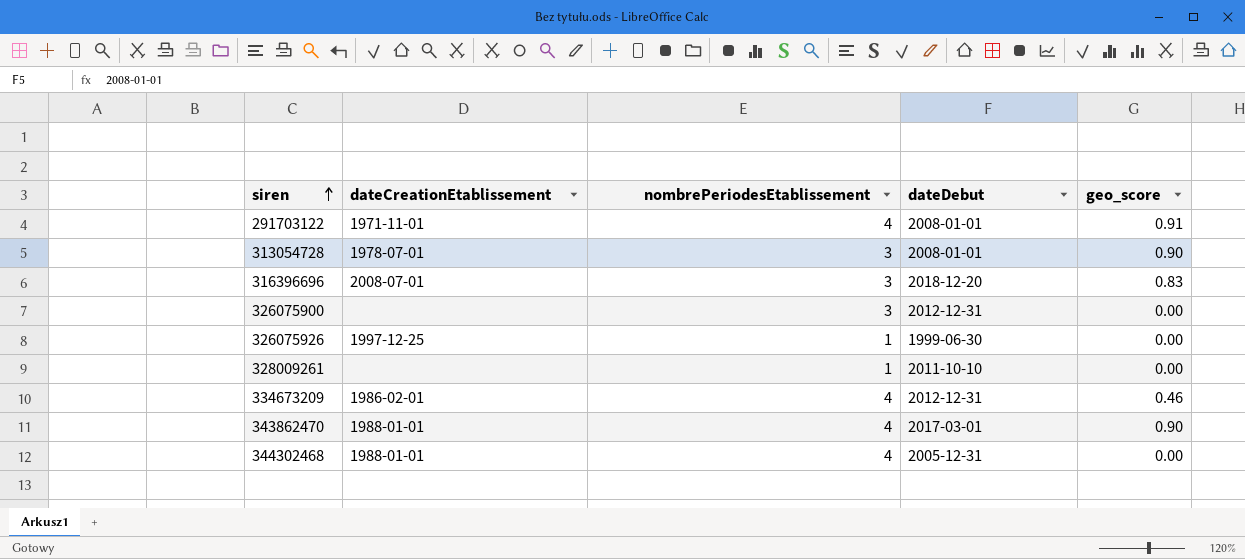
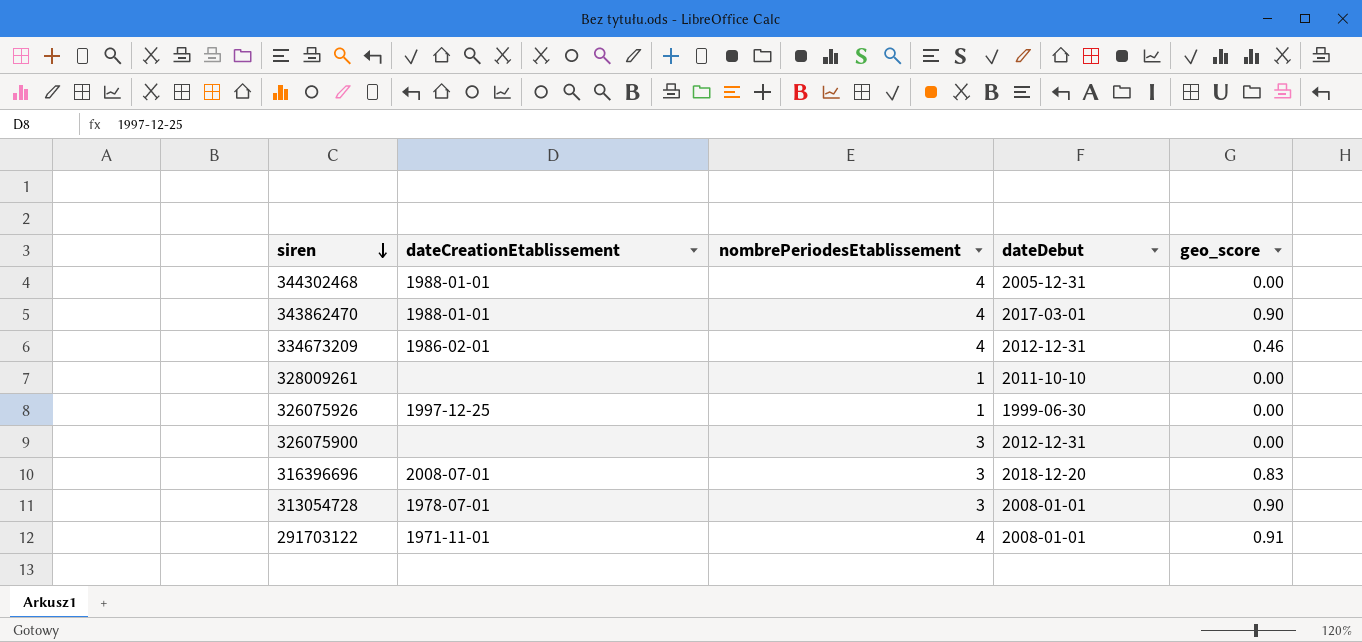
row order: siren ascending -> siren descending

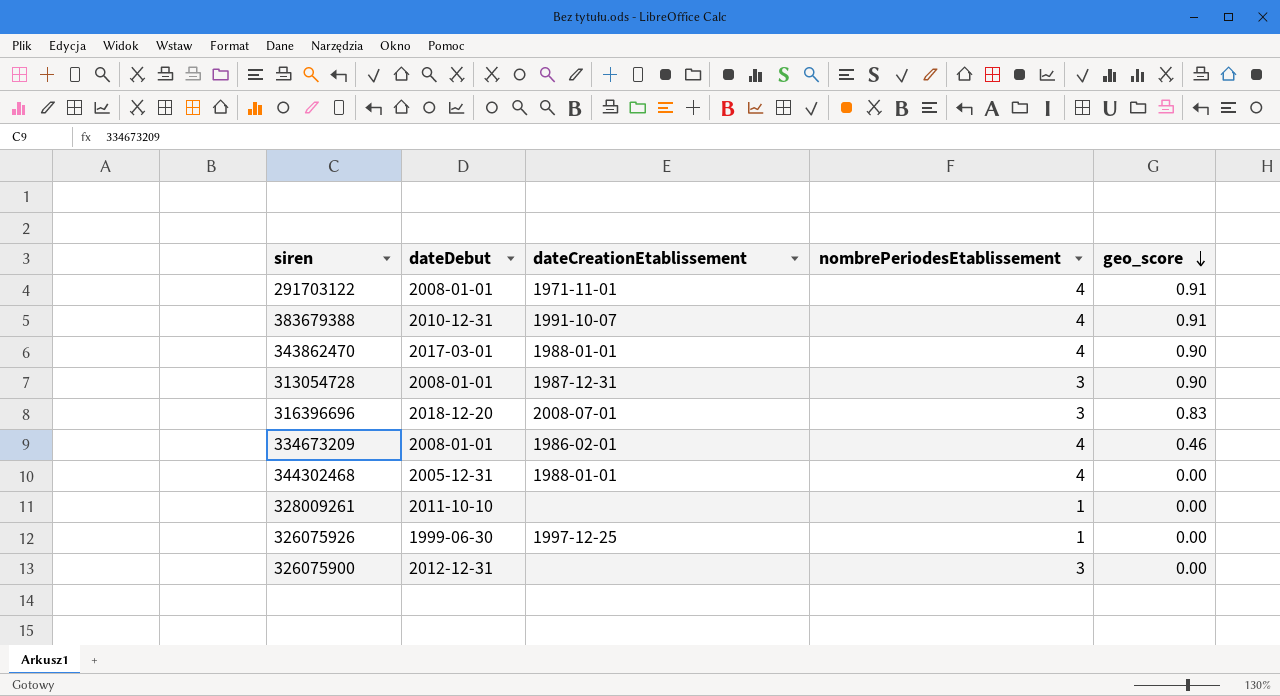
row order: siren descending -> geo_score descending
column dateDebut | position: 4 -> 2
row 383679388: none -> 2010-12-31 | 1991-10-07 | 4 | 0.91
313054728 | dateCreationEtablissement: 1978-07-01 -> 1987-12-31
334673209 | dateDebut: 2012-12-31 -> 2008-01-01

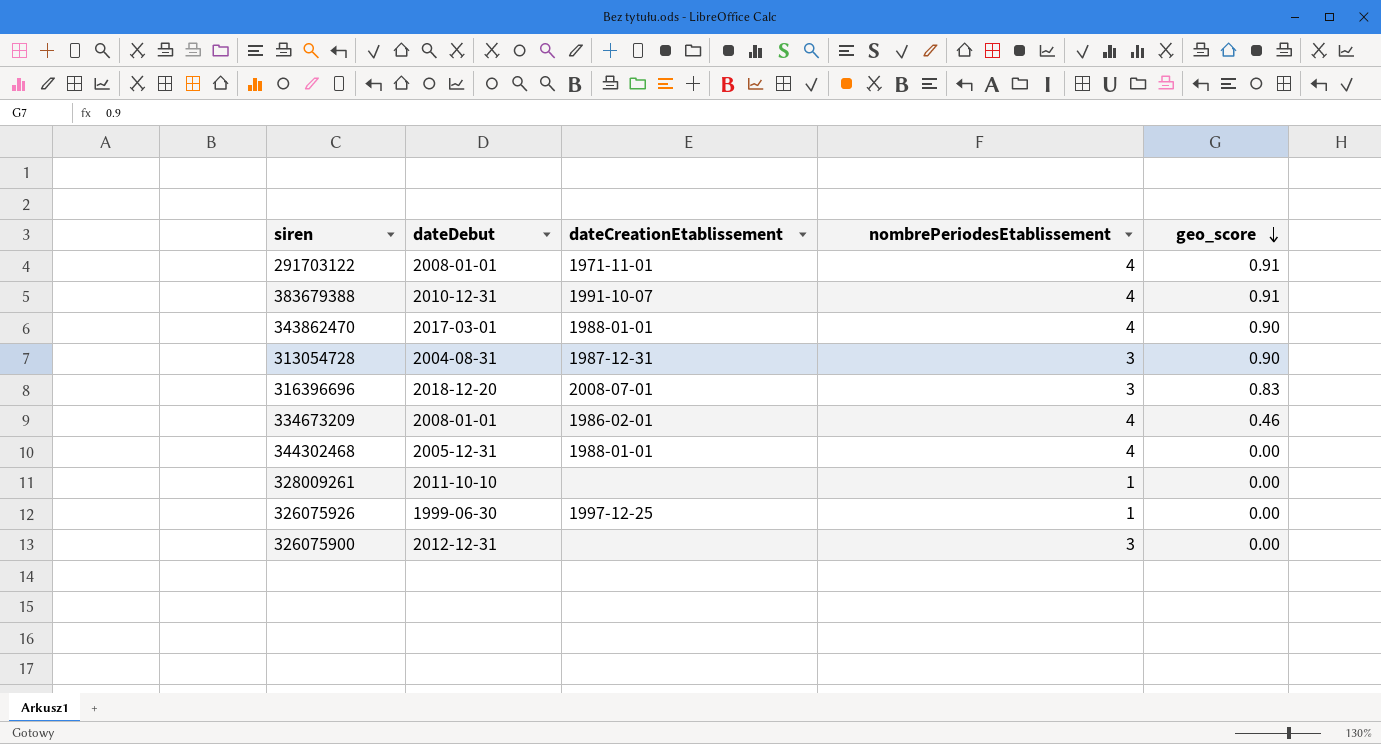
313054728 | dateDebut: 2008-01-01 -> 2004-08-31

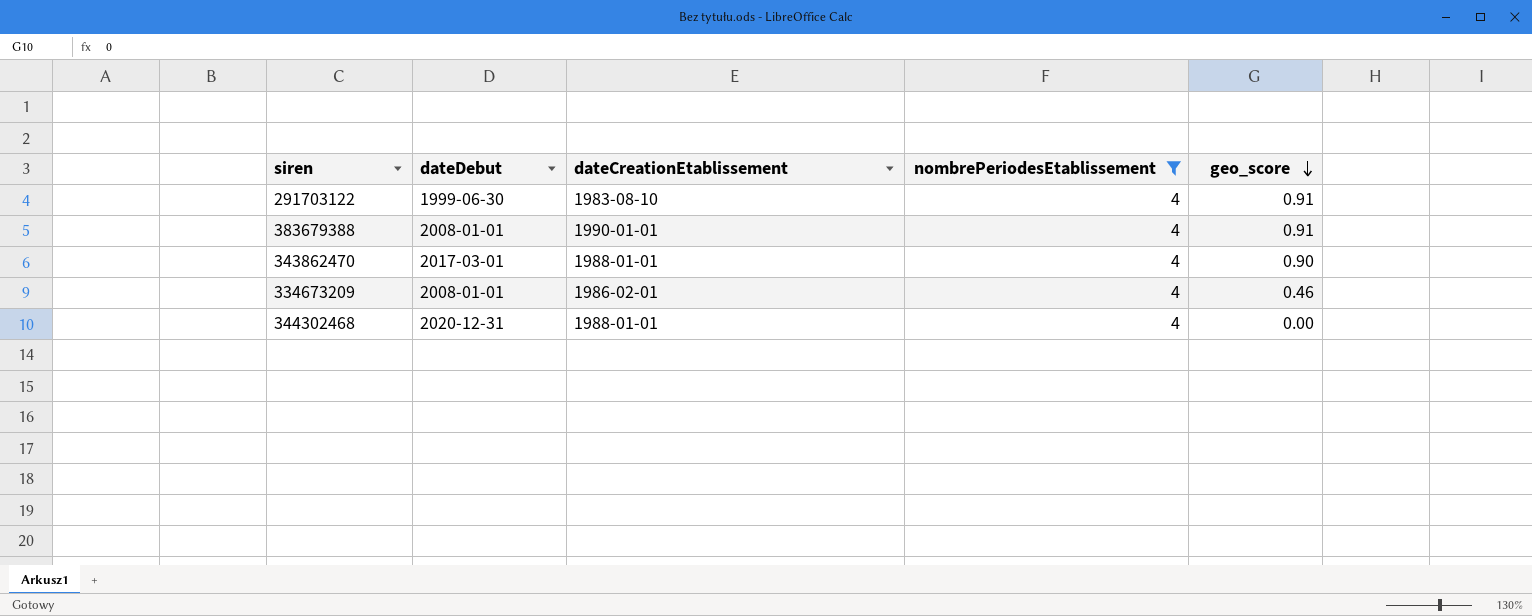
filter: none -> nombrePeriodesEtablissement = 4
291703122 | dateDebut: 2008-01-01 -> 1999-06-30
291703122 | dateCreationEtablissement: 1971-11-01 -> 1983-08-10
383679388 | dateDebut: 2010-12-31 -> 2008-01-01
383679388 | dateCreationEtablissement: 1991-10-07 -> 1990-01-01
344302468 | dateDebut: 2005-12-31 -> 2020-12-31

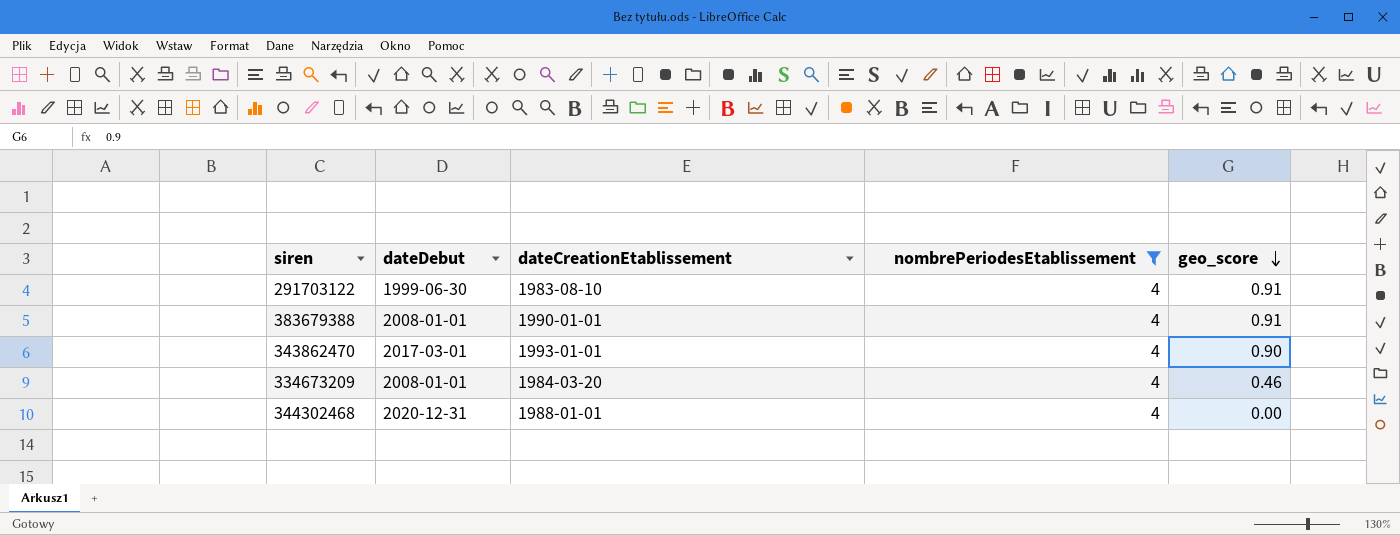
343862470 | dateCreationEtablissement: 1988-01-01 -> 1993-01-01
334673209 | dateCreationEtablissement: 1986-02-01 -> 1984-03-20

